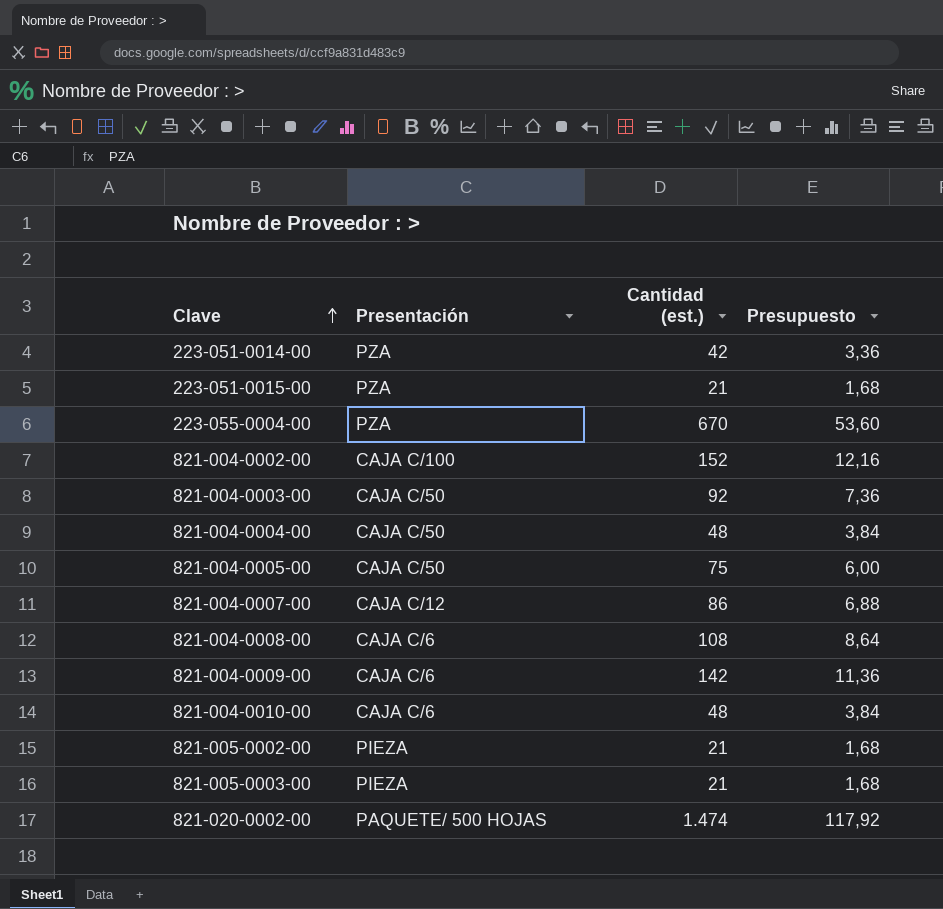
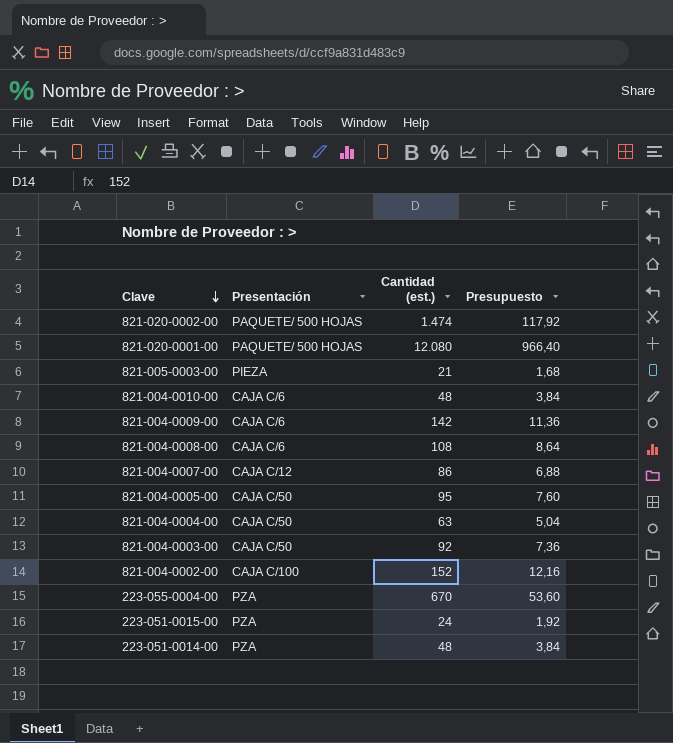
row order: Clave ascending -> Clave descending
row 821-005-0002-00: PIEZA | 21 | 1,68 -> none
row 821-020-0001-00: none -> PAQUETE/ 500 HOJAS | 12.080 | 966,40
821-004-0005-00 | Cantidad (est.): 75 -> 95
821-004-0005-00 | Presupuesto: 6,00 -> 7,60
821-004-0004-00 | Cantidad (est.): 48 -> 63
821-004-0004-00 | Presupuesto: 3,84 -> 5,04
223-051-0015-00 | Cantidad (est.): 21 -> 24
223-051-0015-00 | Presupuesto: 1,68 -> 1,92
223-051-0014-00 | Cantidad (est.): 42 -> 48
223-051-0014-00 | Presupuesto: 3,36 -> 3,84

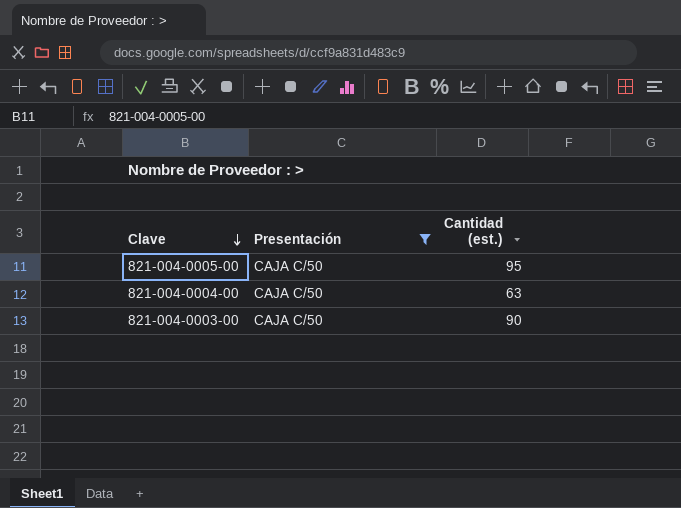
filter: none -> Presentación = CAJA C/50
column Presupuesto | formula: [Cantidad (est.)] * 0,08 -> none
821-004-0003-00 | Cantidad (est.): 92 -> 90

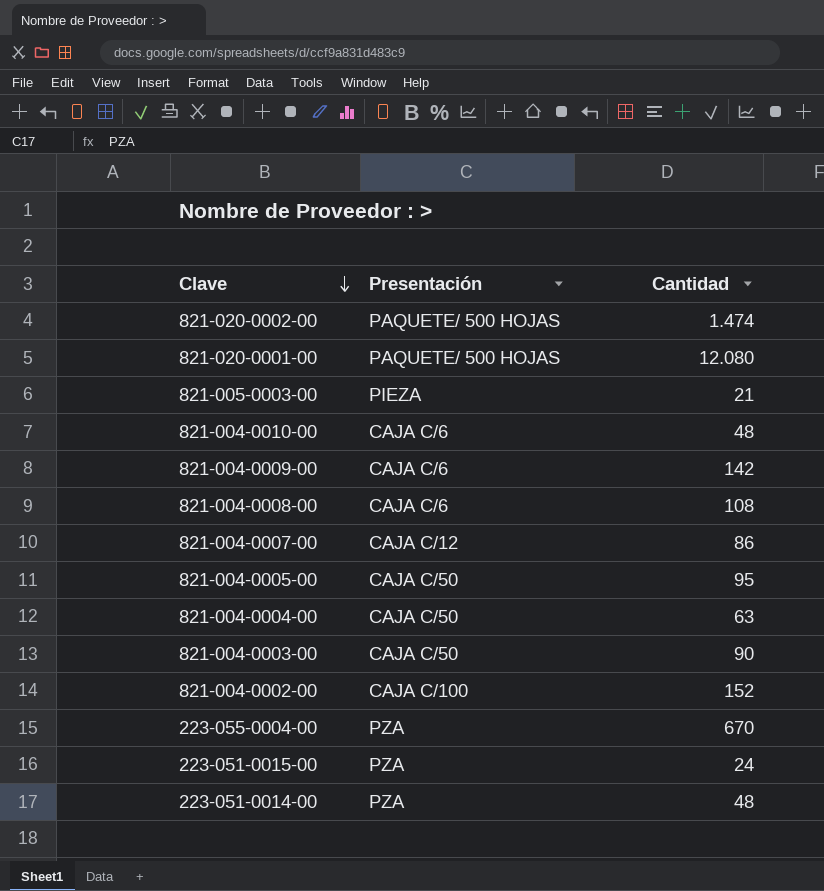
filter: Presentación = CAJA C/50 -> none
column name: Cantidad (est.) -> Cantidad

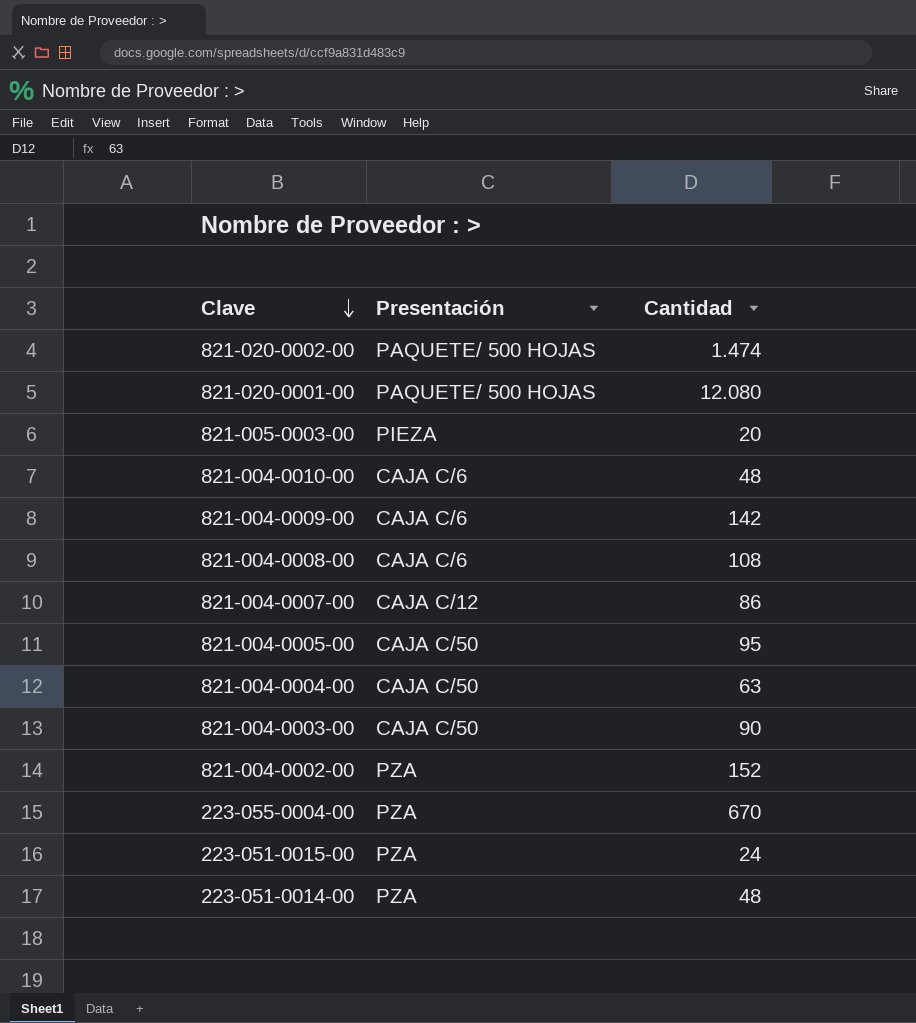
821-005-0003-00 | Cantidad: 21 -> 20
821-004-0002-00 | Presentación: CAJA C/100 -> PZA

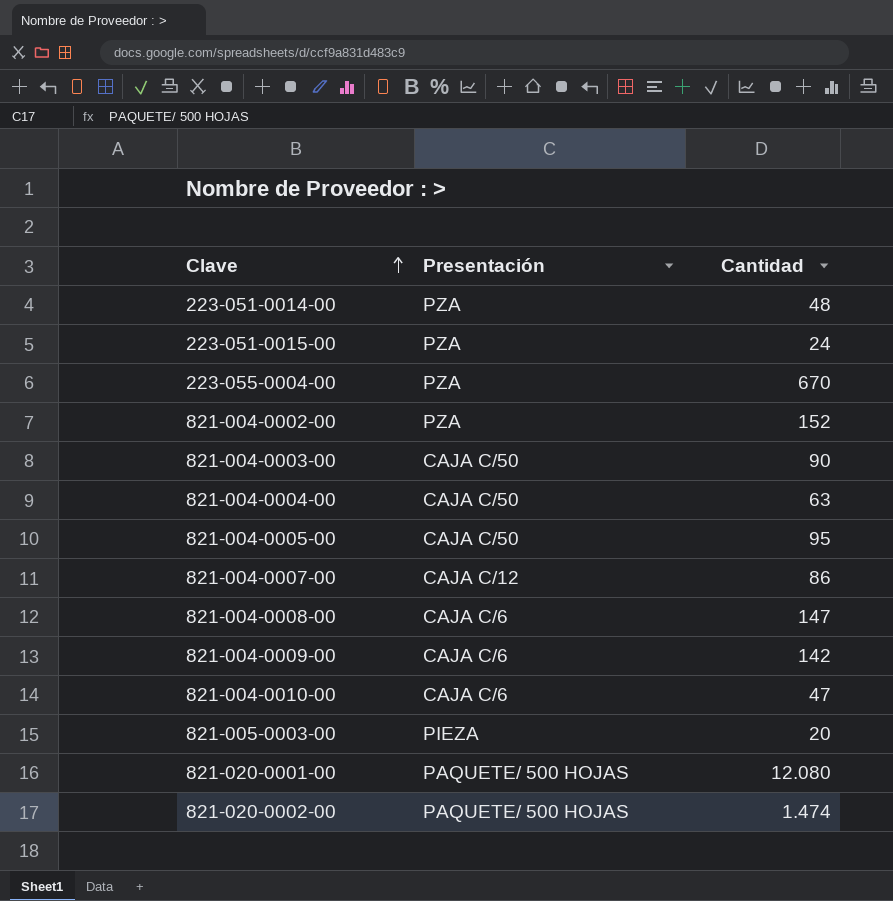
row order: Clave descending -> Clave ascending
821-004-0008-00 | Cantidad: 108 -> 147
821-004-0010-00 | Cantidad: 48 -> 47

